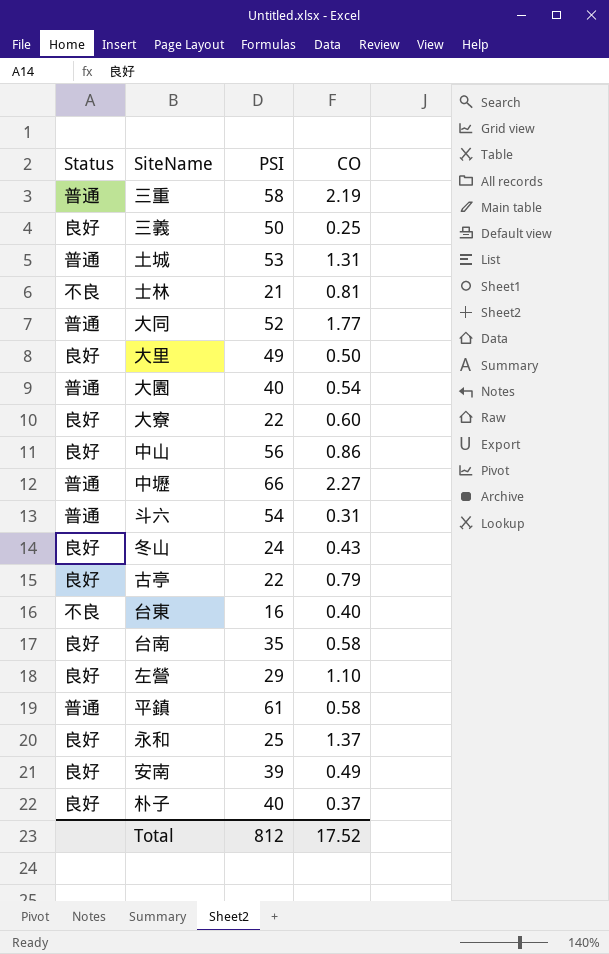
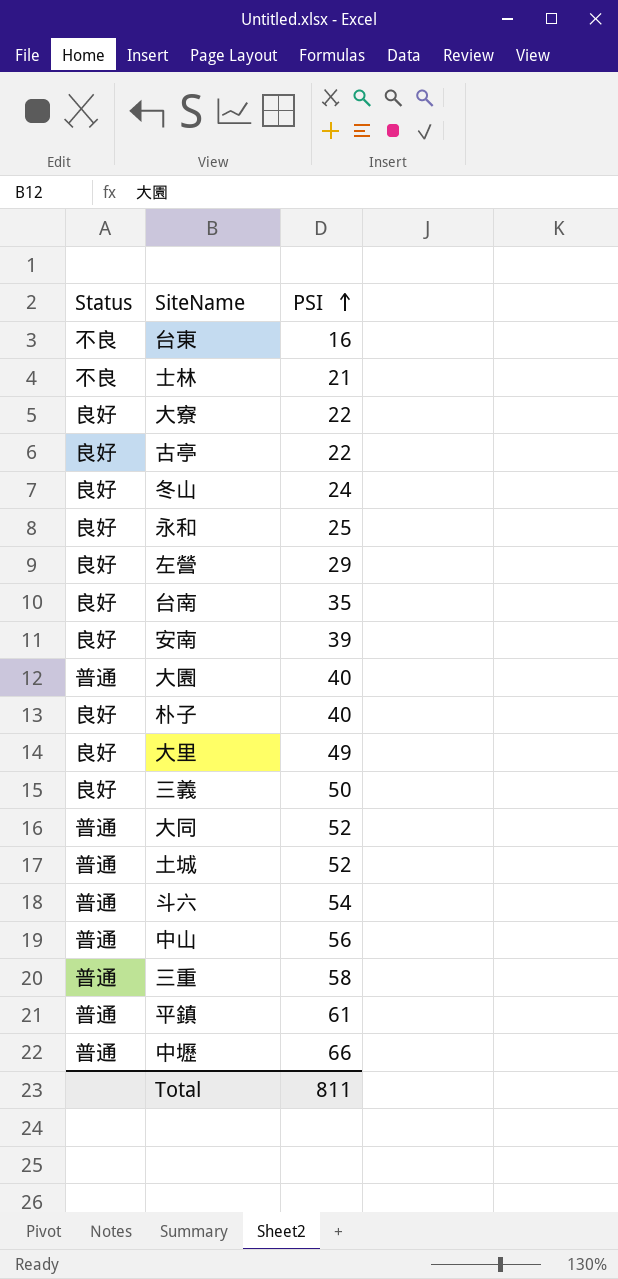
row order: none -> PSI ascending
column CO | position: 4 -> none
土城 | PSI: 53 -> 52
中山 | Status: 良好 -> 普通
Total | PSI: 812 -> 811

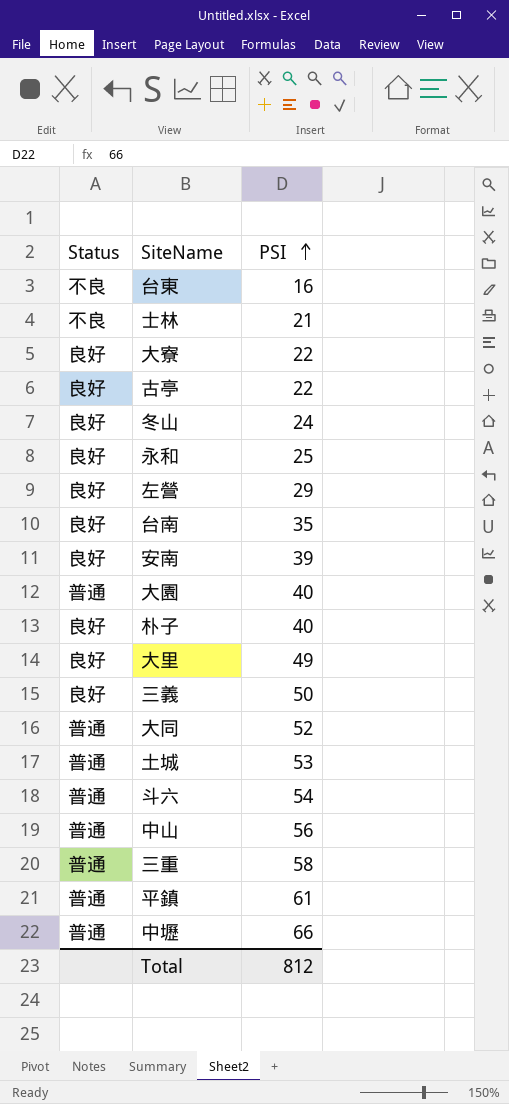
土城 | PSI: 52 -> 53
Total | PSI: 811 -> 812

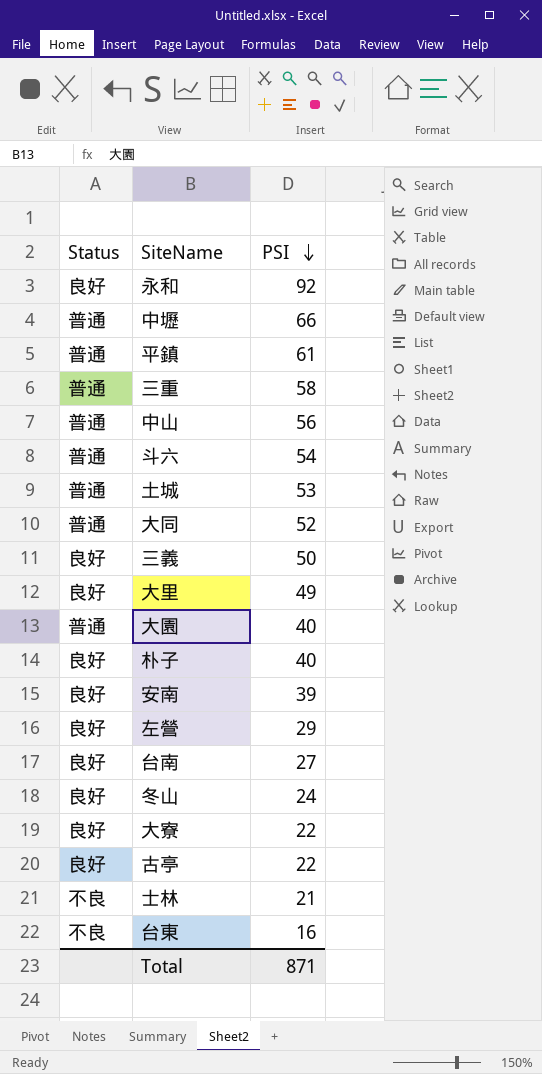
row order: PSI ascending -> PSI descending
永和 | PSI: 25 -> 92
台南 | PSI: 35 -> 27
Total | PSI: 812 -> 871

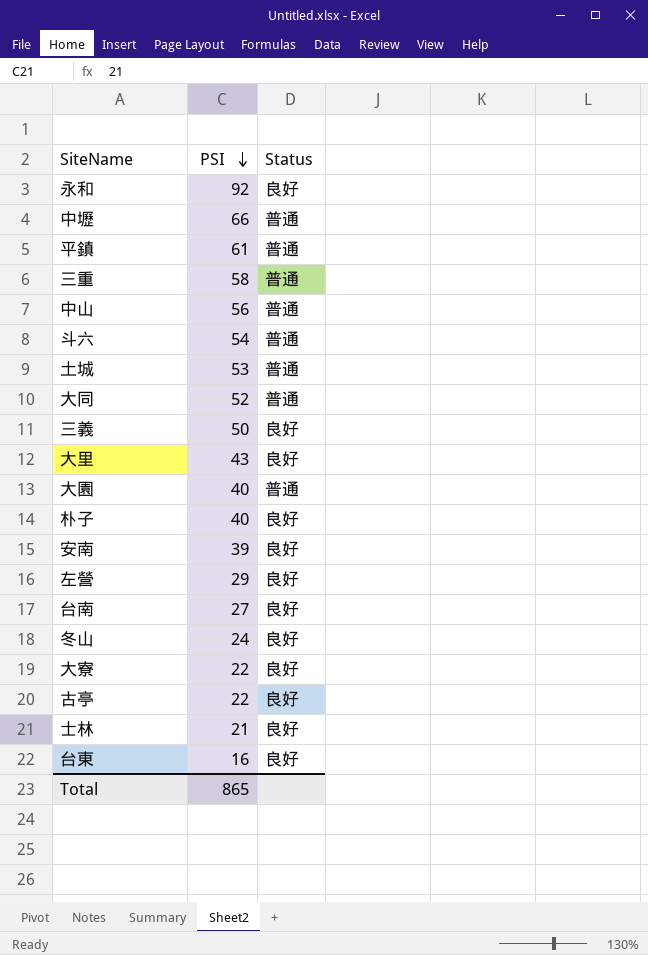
column Status | position: 1 -> 3
大里 | PSI: 49 -> 43
士林 | Status: 不良 -> 良好
台東 | Status: 不良 -> 良好
Total | PSI: 871 -> 865

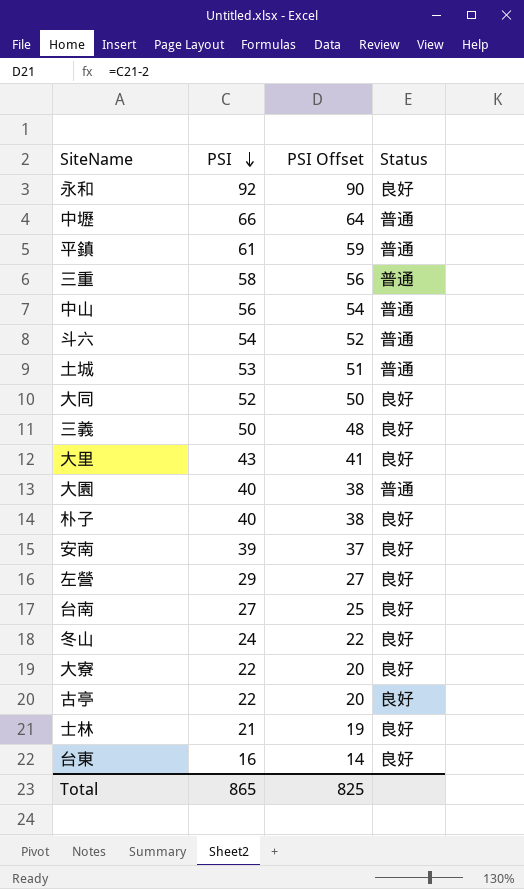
column PSI Offset | formula: none -> [PSI] - 2
大同 | Status: 普通 -> 良好

